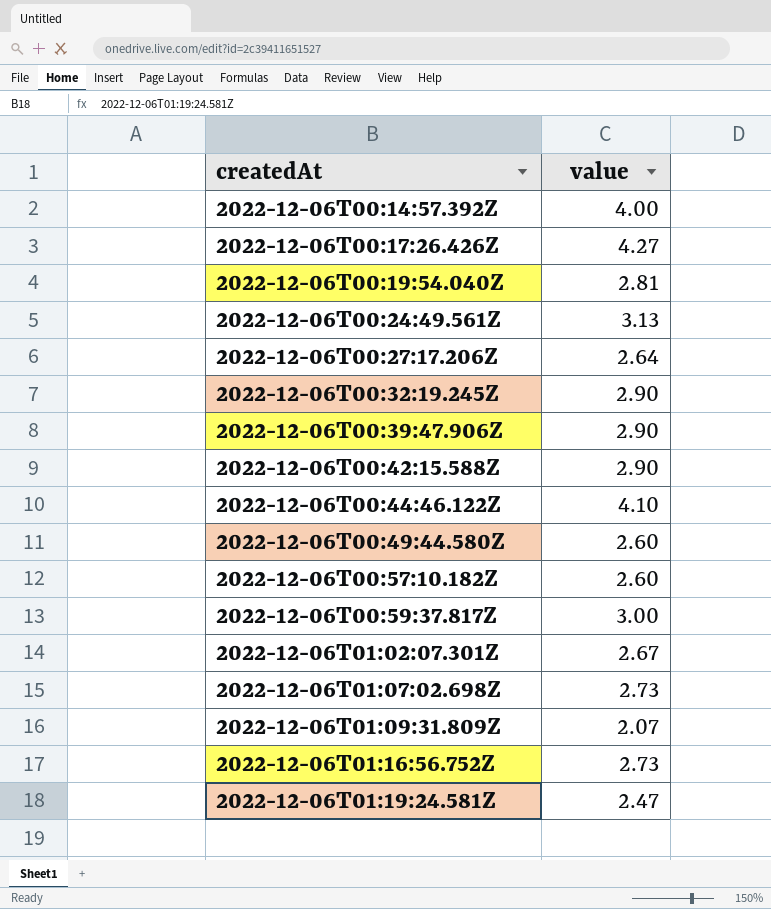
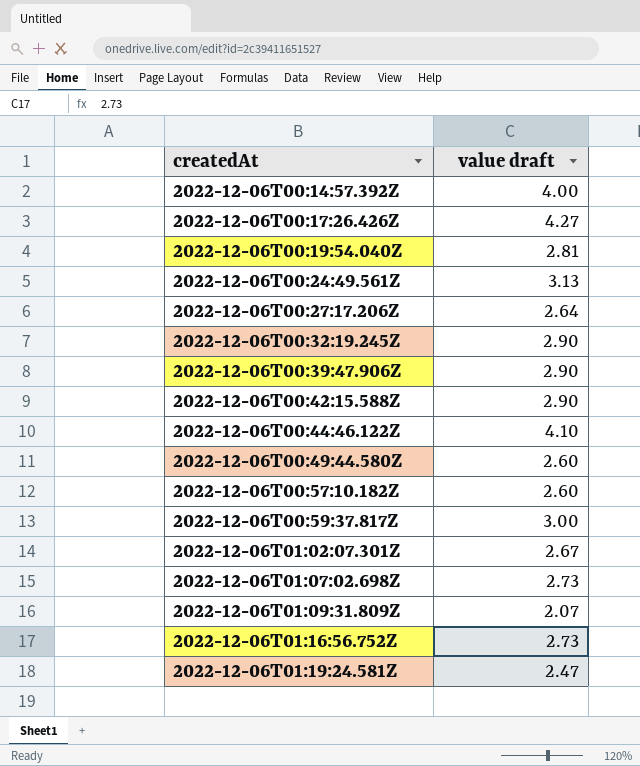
column name: value -> value draft

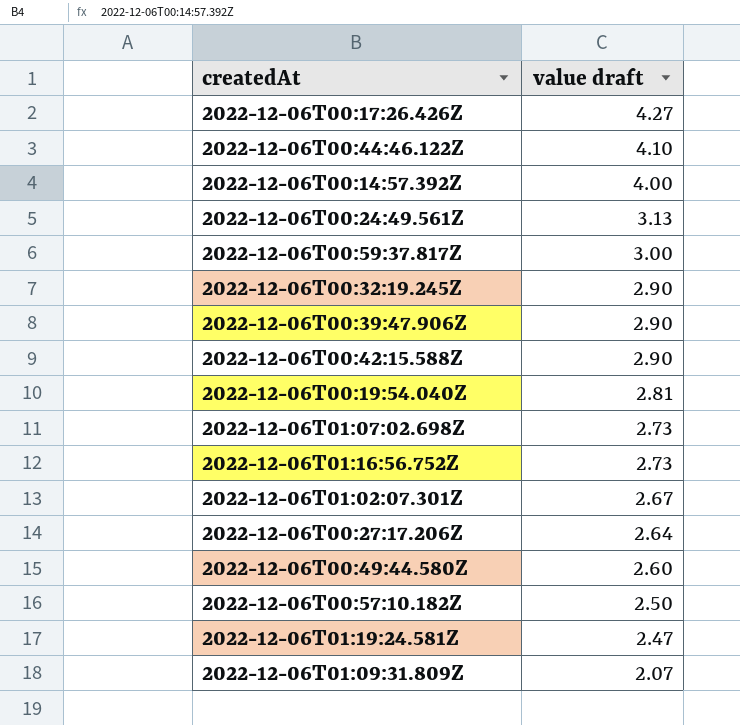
row order: createdAt ascending -> value draft descending
2022-12-06T00:57:10.182Z | value draft: 2.60 -> 2.50

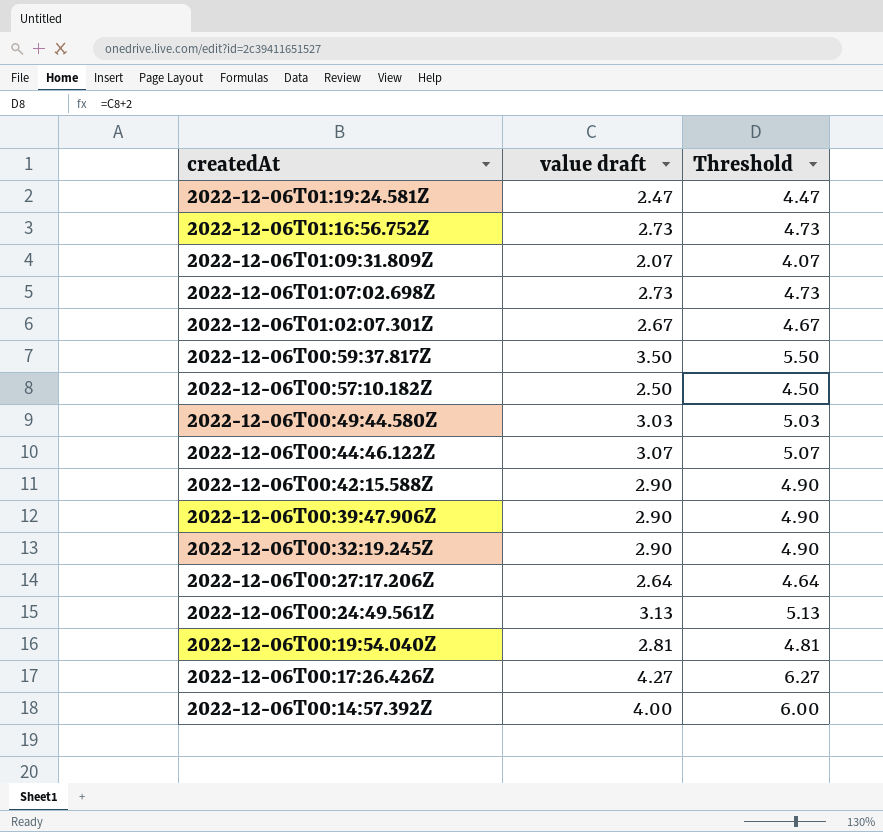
row order: value draft descending -> createdAt descending
column Threshold | formula: none -> [value draft] + 2
2022-12-06T00:59:37.817Z | value draft: 3.00 -> 3.50
2022-12-06T00:49:44.580Z | value draft: 2.60 -> 3.03
2022-12-06T00:44:46.122Z | value draft: 4.10 -> 3.07

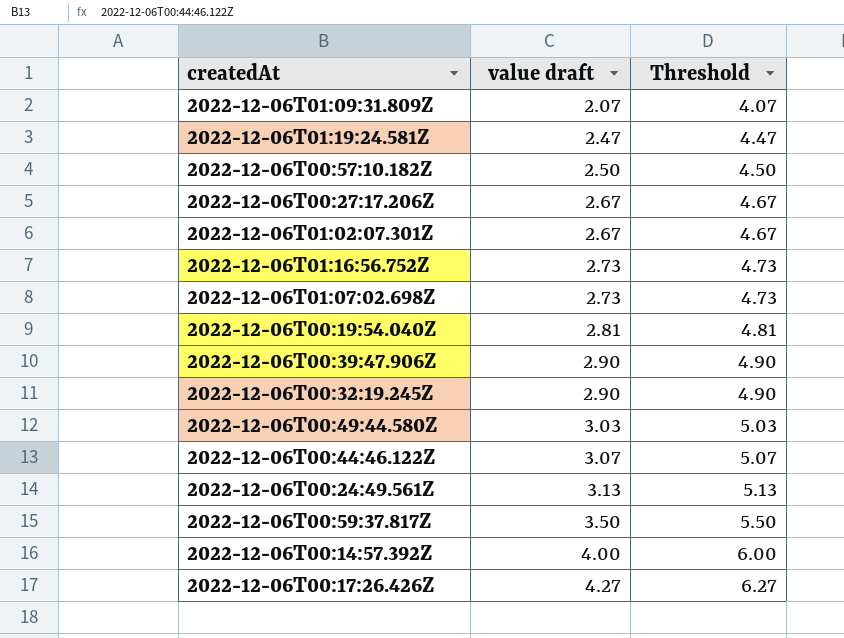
row order: createdAt descending -> value draft ascending
row 2022-12-06T00:42:15.588Z: 2.90 | 4.90 -> none
2022-12-06T00:27:17.206Z | value draft: 2.64 -> 2.67
2022-12-06T00:27:17.206Z | Threshold: 4.64 -> 4.67

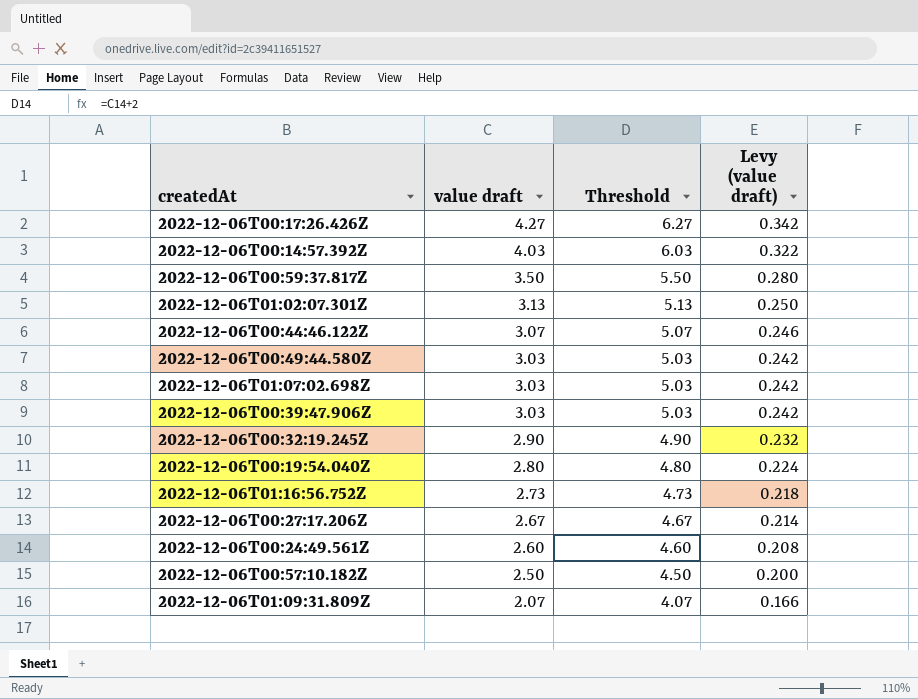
row order: value draft ascending -> value draft descending
column Levy (value draft) | formula: none -> [value draft] * 0.08
row 2022-12-06T01:19:24.581Z: 2.47 | 4.47 -> none
2022-12-06T00:14:57.392Z | value draft: 4.00 -> 4.03
2022-12-06T00:14:57.392Z | Threshold: 6.00 -> 6.03
2022-12-06T01:02:07.301Z | value draft: 2.67 -> 3.13
2022-12-06T01:02:07.301Z | Threshold: 4.67 -> 5.13
2022-12-06T01:07:02.698Z | value draft: 2.73 -> 3.03
2022-12-06T01:07:02.698Z | Threshold: 4.73 -> 5.03
2022-12-06T00:39:47.906Z | value draft: 2.90 -> 3.03
2022-12-06T00:39:47.906Z | Threshold: 4.90 -> 5.03
2022-12-06T00:19:54.040Z | value draft: 2.81 -> 2.80
2022-12-06T00:19:54.040Z | Threshold: 4.81 -> 4.80
2022-12-06T00:24:49.561Z | value draft: 3.13 -> 2.60
2022-12-06T00:24:49.561Z | Threshold: 5.13 -> 4.60

